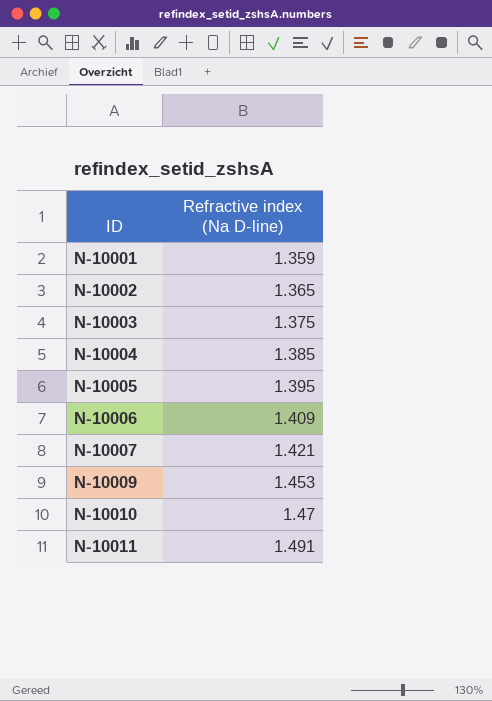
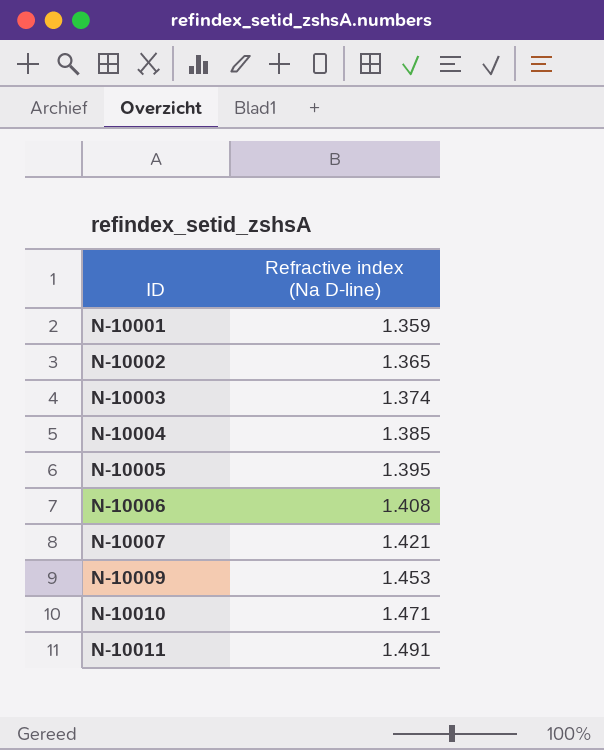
N-10003 | Refractive index (Na D-line): 1.375 -> 1.374
N-10006 | Refractive index (Na D-line): 1.409 -> 1.408
N-10010 | Refractive index (Na D-line): 1.47 -> 1.471

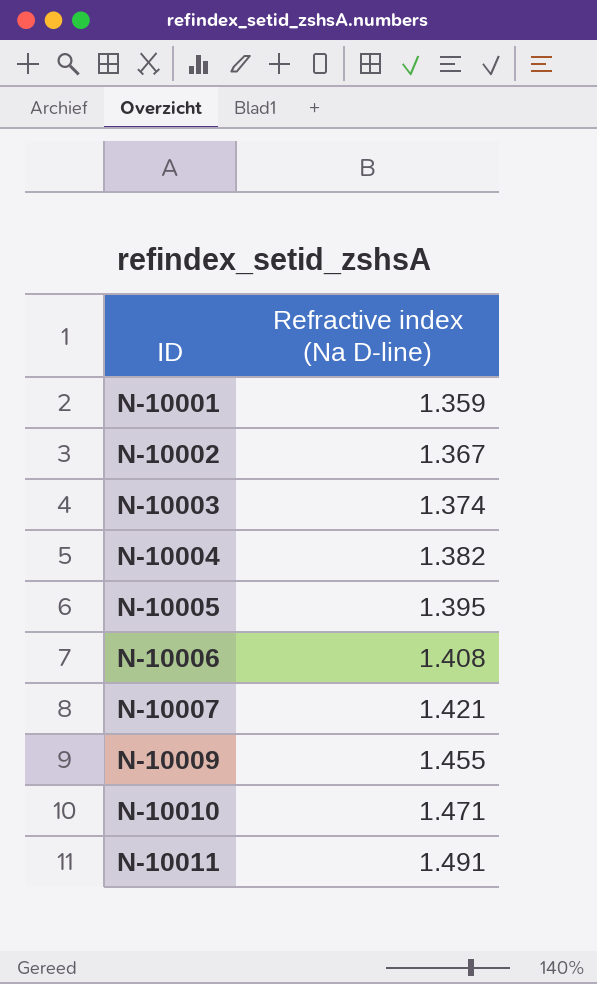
N-10002 | Refractive index (Na D-line): 1.365 -> 1.367
N-10004 | Refractive index (Na D-line): 1.385 -> 1.382
N-10009 | Refractive index (Na D-line): 1.453 -> 1.455

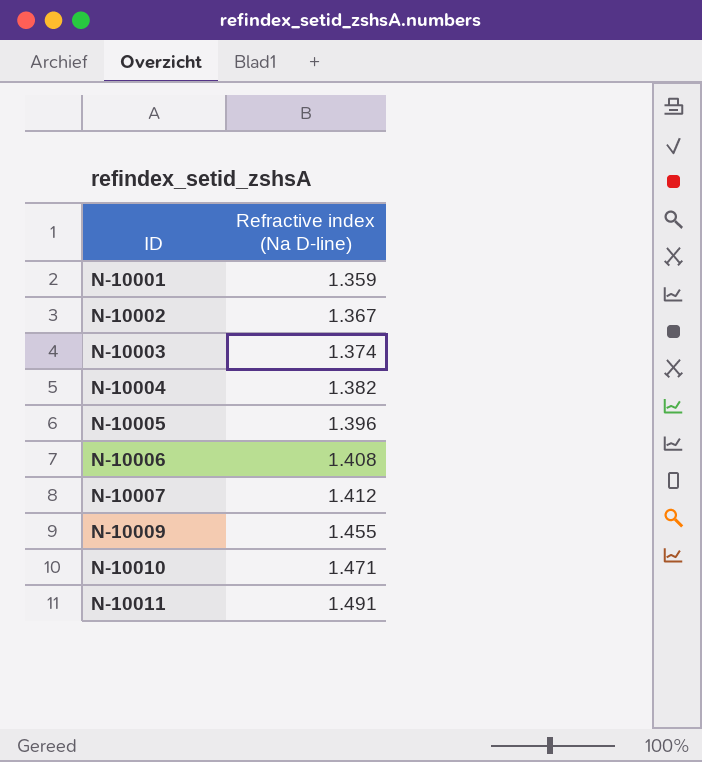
N-10005 | Refractive index (Na D-line): 1.395 -> 1.396
N-10007 | Refractive index (Na D-line): 1.421 -> 1.412

